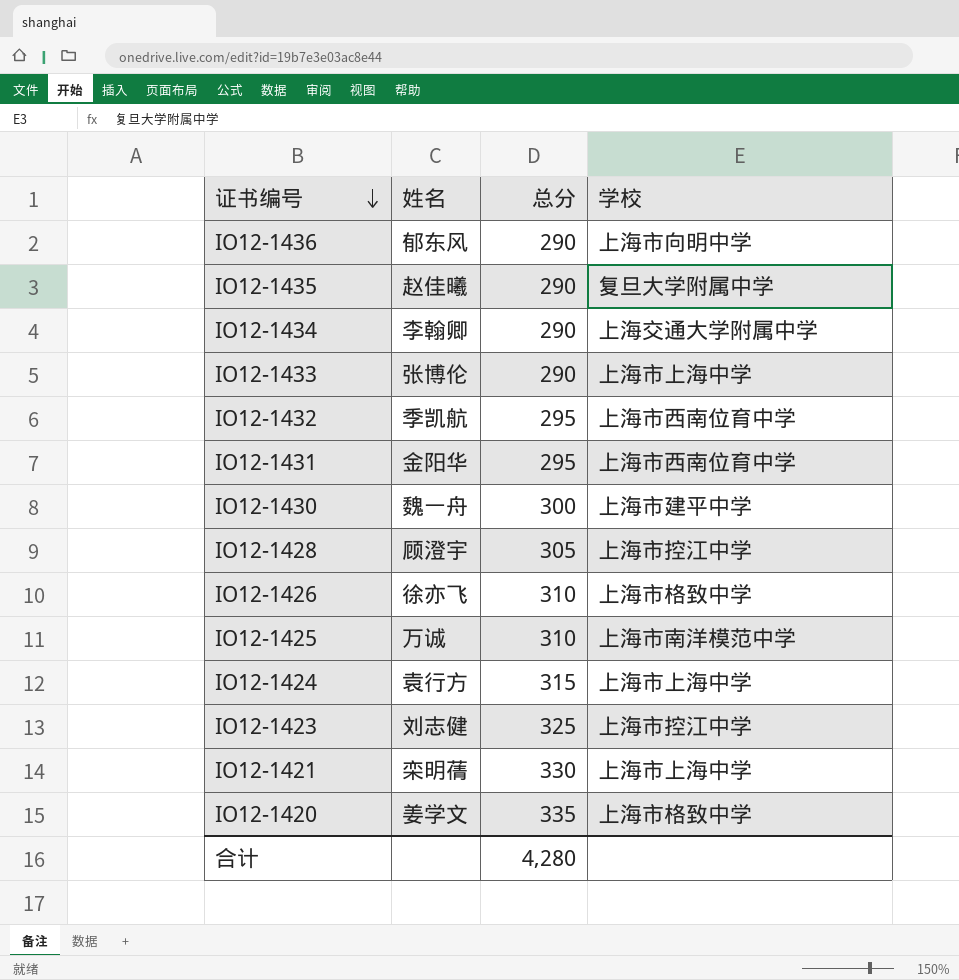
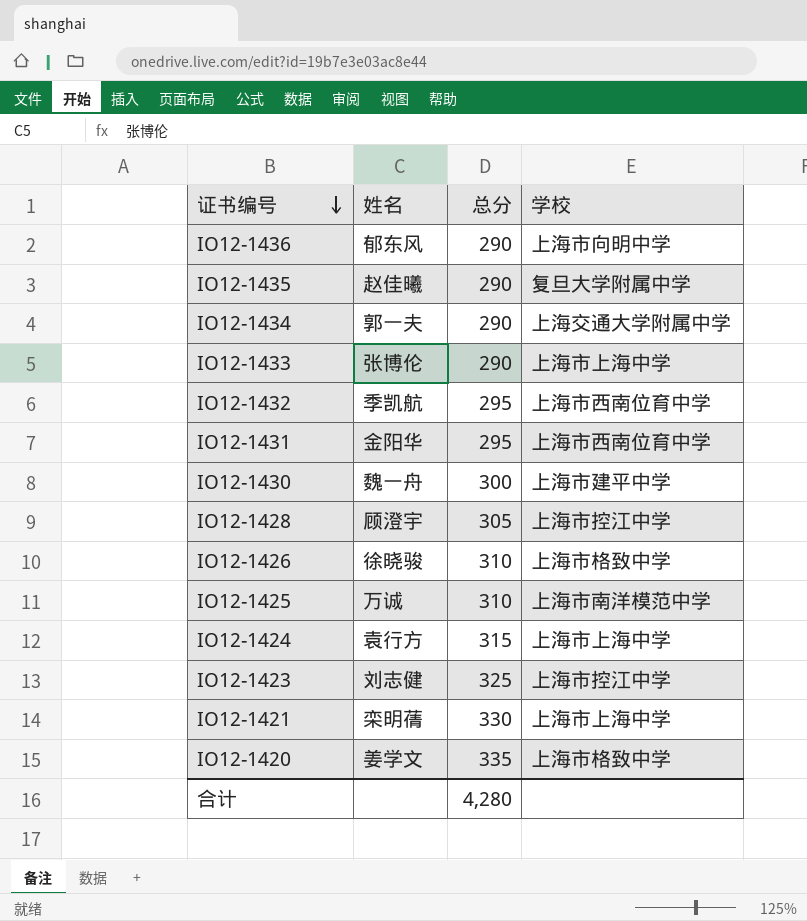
IO12-1434 | 姓名: 李翰卿 -> 郭一夫
IO12-1426 | 姓名: 徐亦飞 -> 徐晓骏

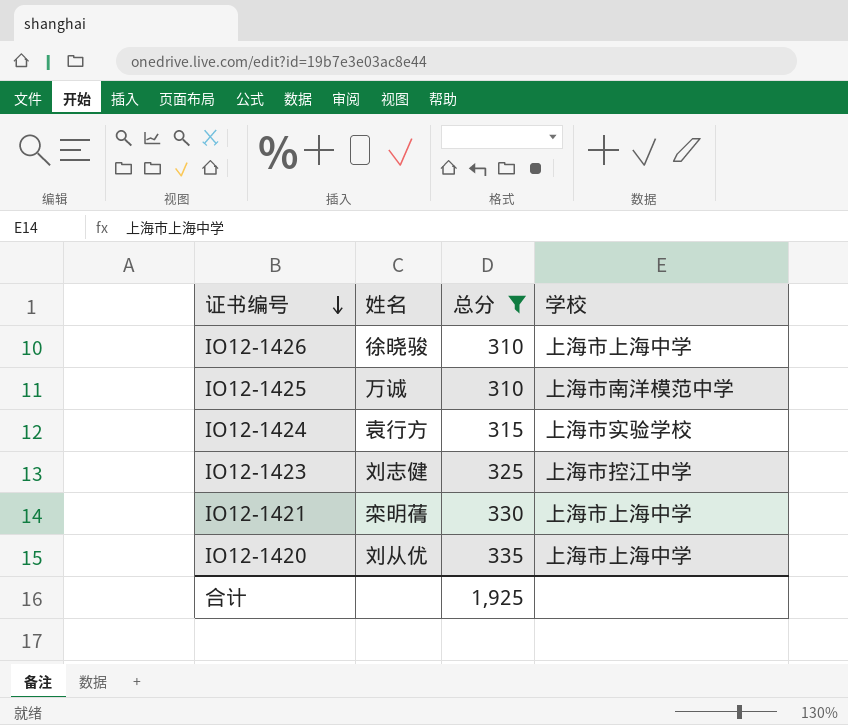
filter: none -> 总分 >= 310
IO12-1426 | 学校: 上海市格致中学 -> 上海市上海中学
IO12-1424 | 学校: 上海市上海中学 -> 上海市实验学校
IO12-1420 | 姓名: 姜学文 -> 刘从优
IO12-1420 | 学校: 上海市格致中学 -> 上海市上海中学
合计 | 总分: 4,280 -> 1,925

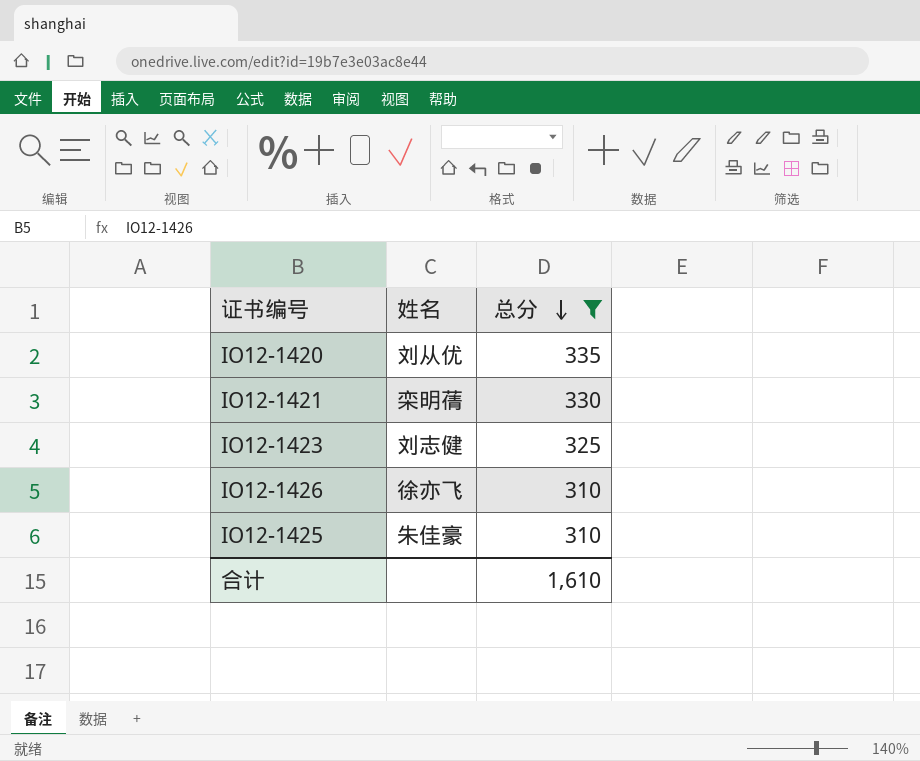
row order: 证书编号 descending -> 总分 descending
column 学校 | position: 4 -> none
row IO12-1424: 袁行方 | 315 | 上海市实验学校 -> none
IO12-1426 | 姓名: 徐晓骏 -> 徐亦飞
IO12-1425 | 姓名: 万诚 -> 朱佳豪
合计 | 总分: 1,925 -> 1,610

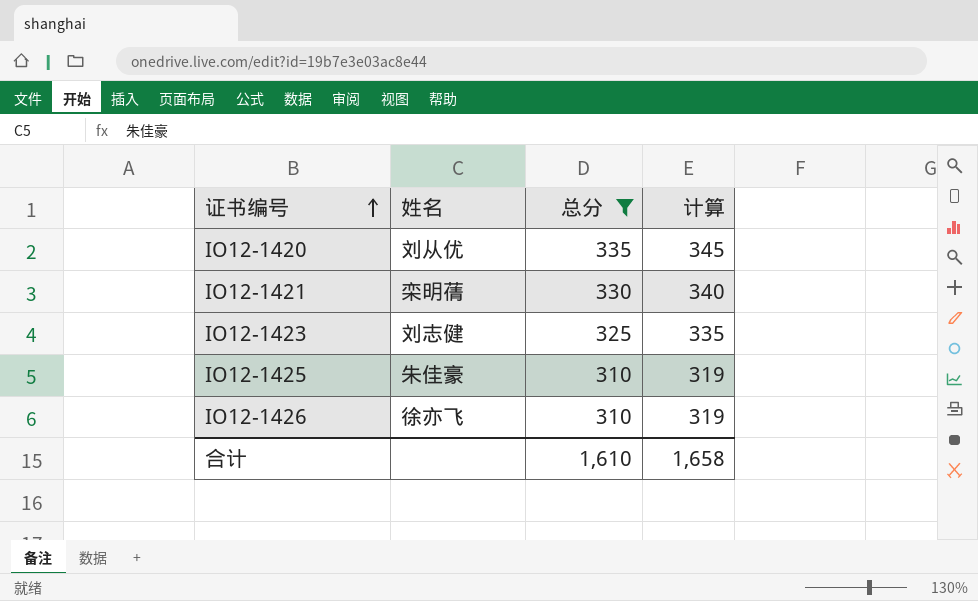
row order: 总分 descending -> 证书编号 ascending
column 计算 | formula: none -> [总分] * 1.03

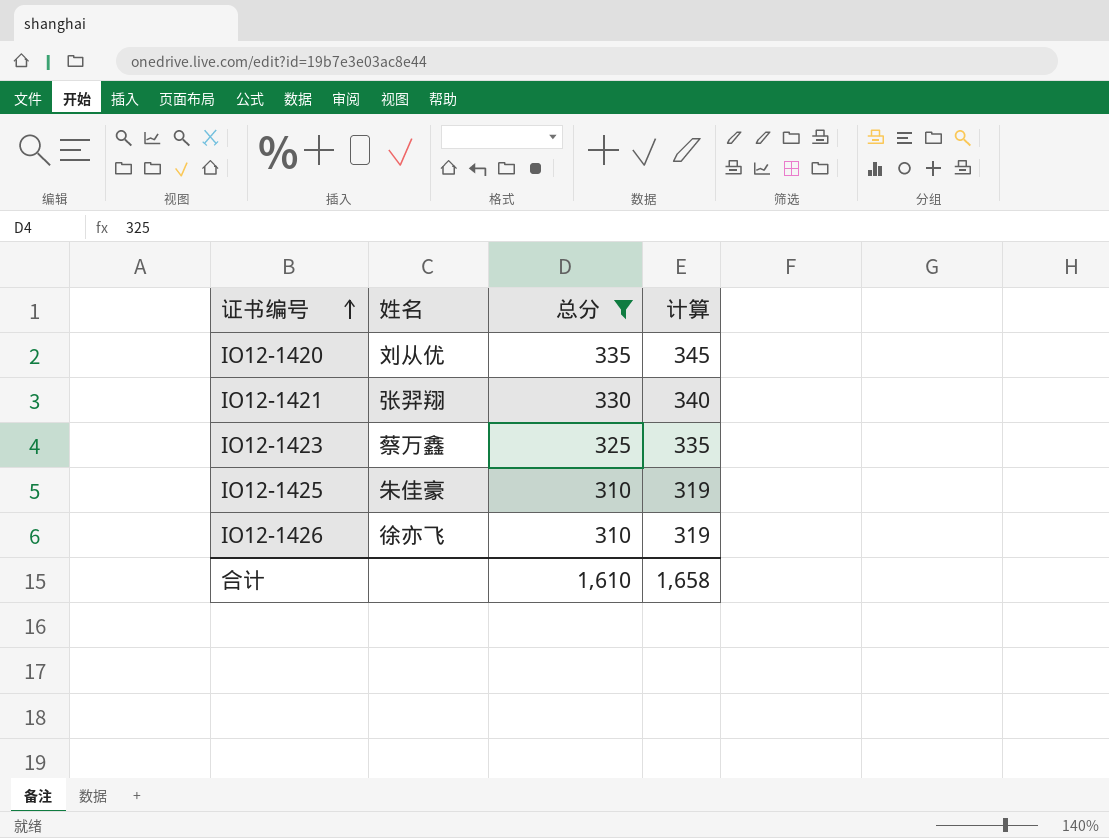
IO12-1421 | 姓名: 栾明蒨 -> 张羿翔
IO12-1423 | 姓名: 刘志健 -> 蔡万鑫

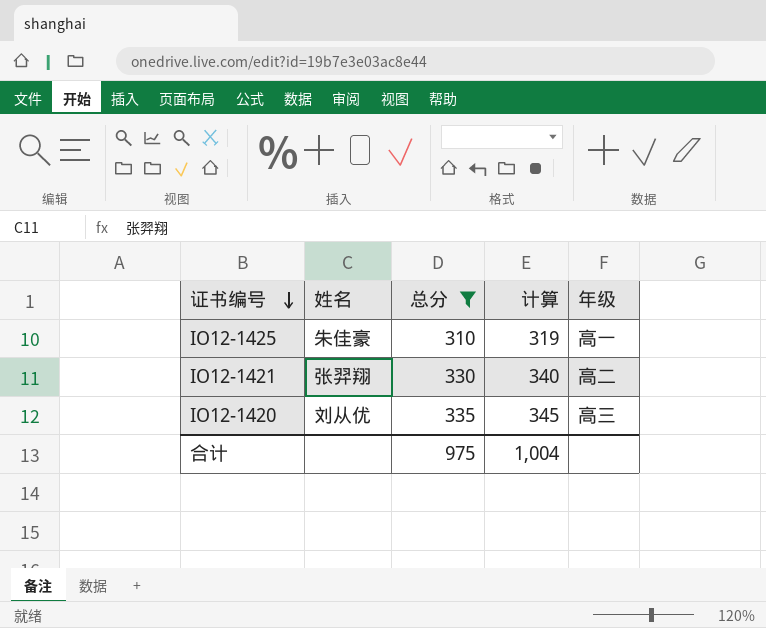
row order: 证书编号 ascending -> 证书编号 descending
column 年级 | position: none -> 5
row IO12-1423: 蔡万鑫 | 325 | 335 -> none
row IO12-1426: 徐亦飞 | 310 | 319 -> none
合计 | 总分: 1,610 -> 975
合计 | 计算: 1,658 -> 1,004

